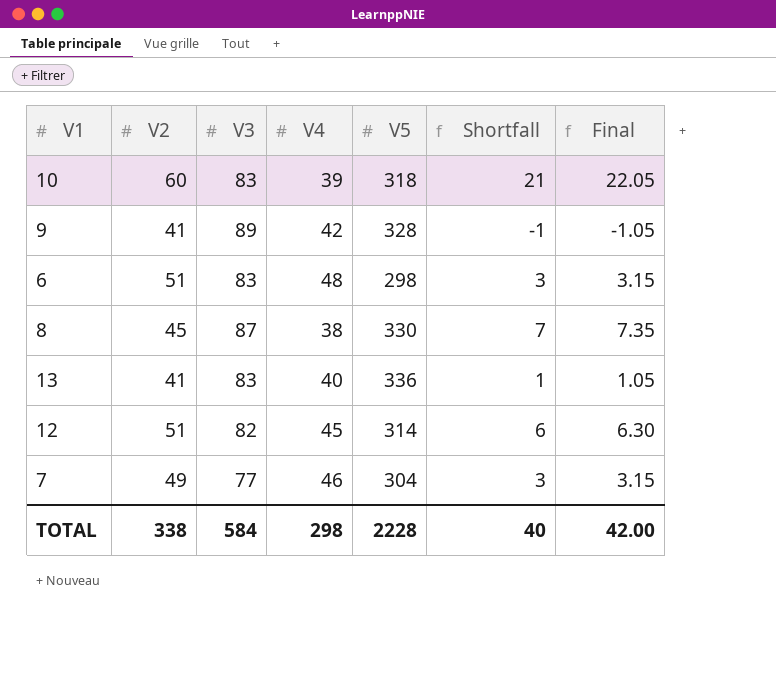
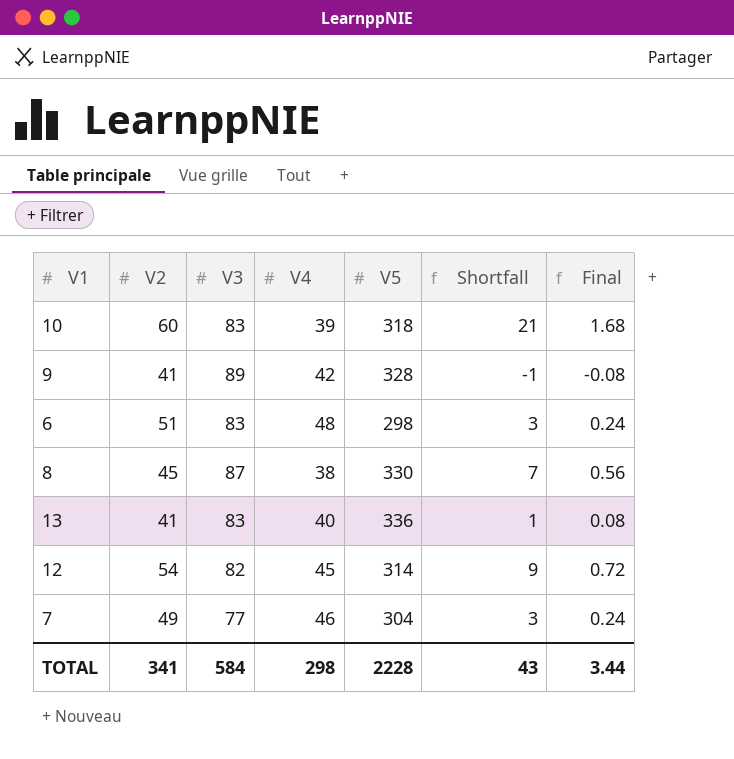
column Final | formula: [Shortfall] * 1.05 -> [Shortfall] * 0.08
12 | V2: 51 -> 54
12 | Shortfall: 6 -> 9
TOTAL | V2: 338 -> 341
TOTAL | Shortfall: 40 -> 43
TOTAL | Final: 42.00 -> 3.44

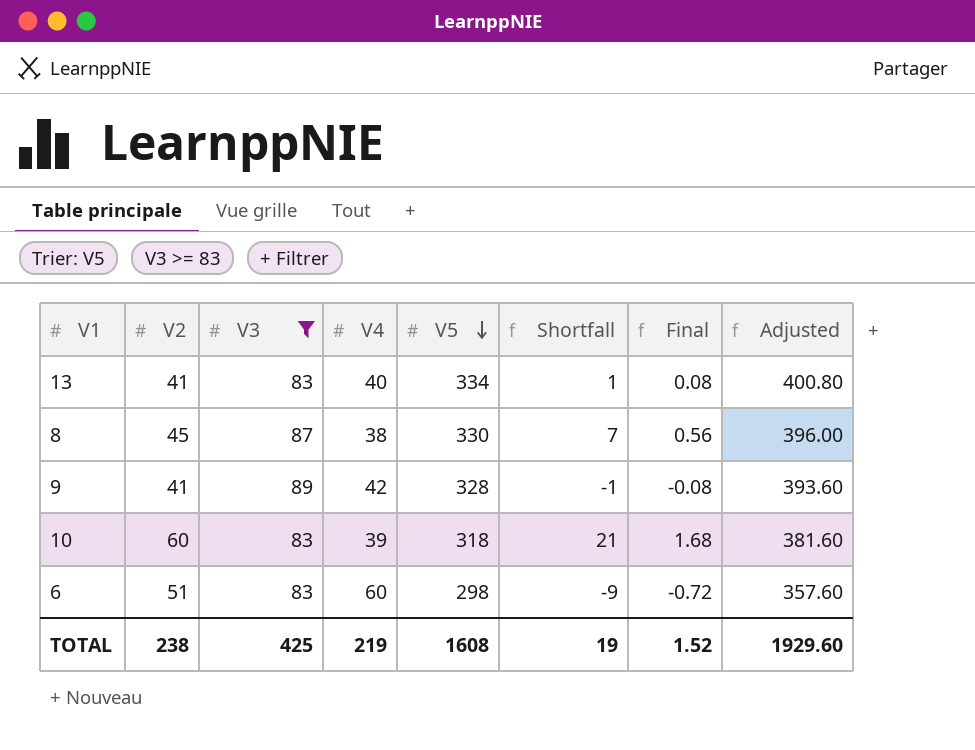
filter: none -> V3 >= 83
row order: none -> V5 descending
column Adjusted | formula: none -> [V5] * 1.2
13 | V5: 336 -> 334
6 | V4: 48 -> 60
6 | Shortfall: 3 -> -9
6 | Final: 0.24 -> -0.72
TOTAL | V2: 341 -> 238
TOTAL | V3: 584 -> 425
TOTAL | V4: 298 -> 219
TOTAL | V5: 2228 -> 1608
TOTAL | Shortfall: 43 -> 19
TOTAL | Final: 3.44 -> 1.52

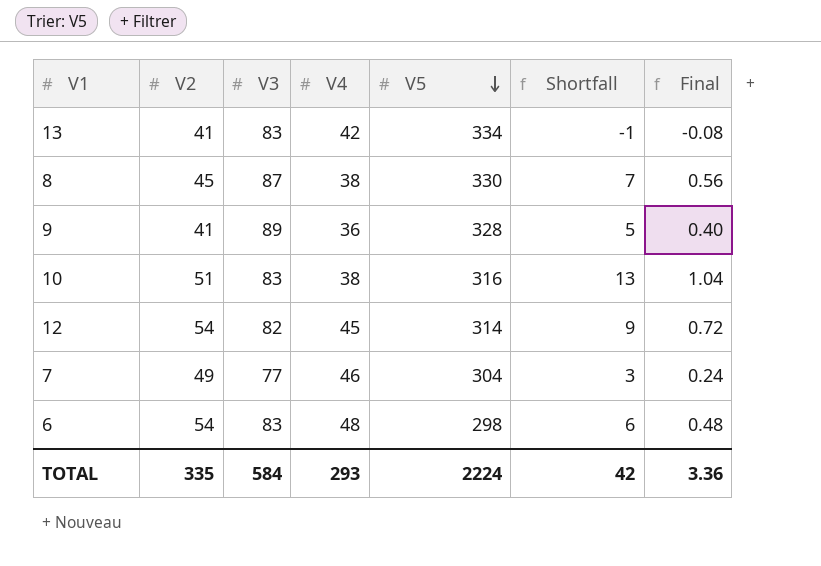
filter: V3 >= 83 -> none
column Adjusted | formula: [V5] * 1.2 -> none
13 | V4: 40 -> 42
13 | Shortfall: 1 -> -1
13 | Final: 0.08 -> -0.08
9 | V4: 42 -> 36
9 | Shortfall: -1 -> 5
9 | Final: -0.08 -> 0.40
10 | V2: 60 -> 51
10 | V4: 39 -> 38
10 | V5: 318 -> 316
10 | Shortfall: 21 -> 13
10 | Final: 1.68 -> 1.04
6 | V2: 51 -> 54
6 | V4: 60 -> 48
6 | Shortfall: -9 -> 6
6 | Final: -0.72 -> 0.48
TOTAL | V2: 238 -> 335
TOTAL | V3: 425 -> 584
TOTAL | V4: 219 -> 293
TOTAL | V5: 1608 -> 2224
TOTAL | Shortfall: 19 -> 42
TOTAL | Final: 1.52 -> 3.36

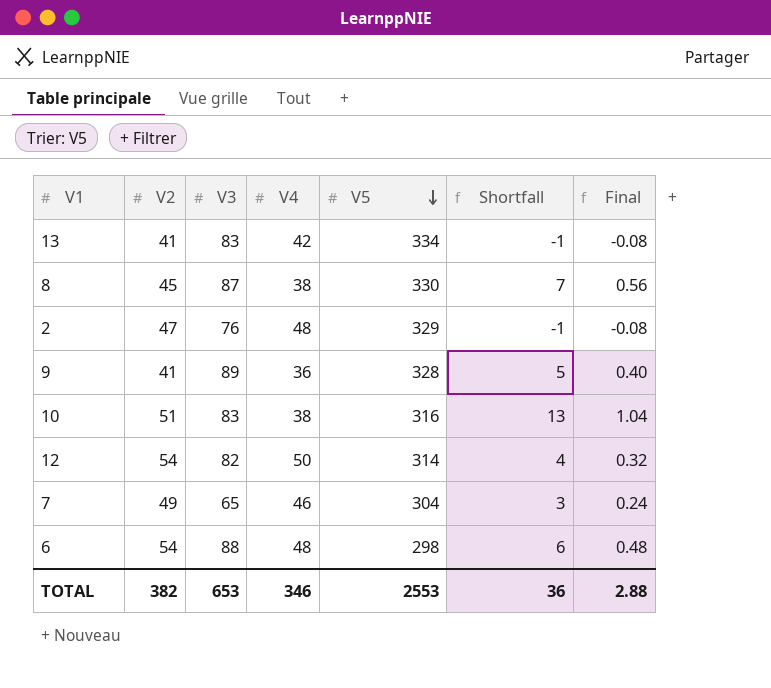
row 2: none -> 47 | 76 | 48 | 329 | -1 | -0.08
12 | V4: 45 -> 50
12 | Shortfall: 9 -> 4
12 | Final: 0.72 -> 0.32
7 | V3: 77 -> 65
6 | V3: 83 -> 88
TOTAL | V2: 335 -> 382
TOTAL | V3: 584 -> 653
TOTAL | V4: 293 -> 346
TOTAL | V5: 2224 -> 2553
TOTAL | Shortfall: 42 -> 36
TOTAL | Final: 3.36 -> 2.88

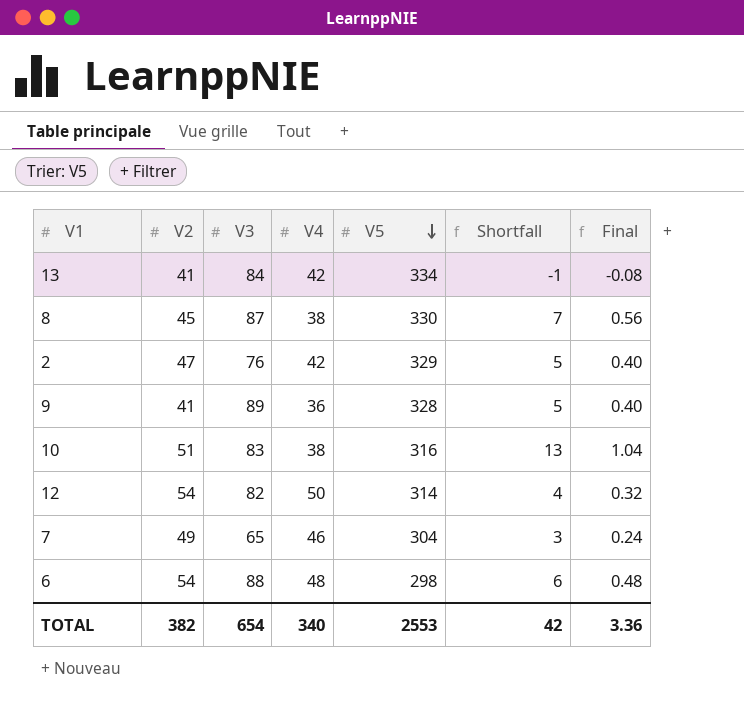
13 | V3: 83 -> 84
2 | V4: 48 -> 42
2 | Shortfall: -1 -> 5
2 | Final: -0.08 -> 0.40
TOTAL | V3: 653 -> 654
TOTAL | V4: 346 -> 340
TOTAL | Shortfall: 36 -> 42
TOTAL | Final: 2.88 -> 3.36

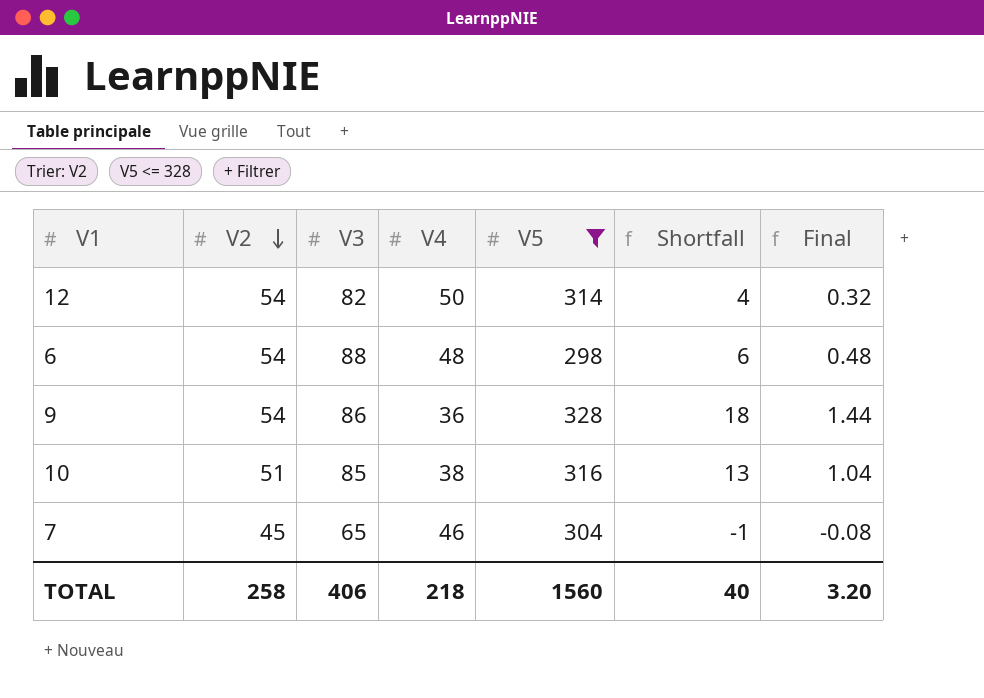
filter: none -> V5 <= 328
row order: V5 descending -> V2 descending
9 | V2: 41 -> 54
9 | V3: 89 -> 86
9 | Shortfall: 5 -> 18
9 | Final: 0.40 -> 1.44
10 | V3: 83 -> 85
7 | V2: 49 -> 45
7 | Shortfall: 3 -> -1
7 | Final: 0.24 -> -0.08
TOTAL | V2: 382 -> 258
TOTAL | V3: 654 -> 406
TOTAL | V4: 340 -> 218
TOTAL | V5: 2553 -> 1560
TOTAL | Shortfall: 42 -> 40
TOTAL | Final: 3.36 -> 3.20

